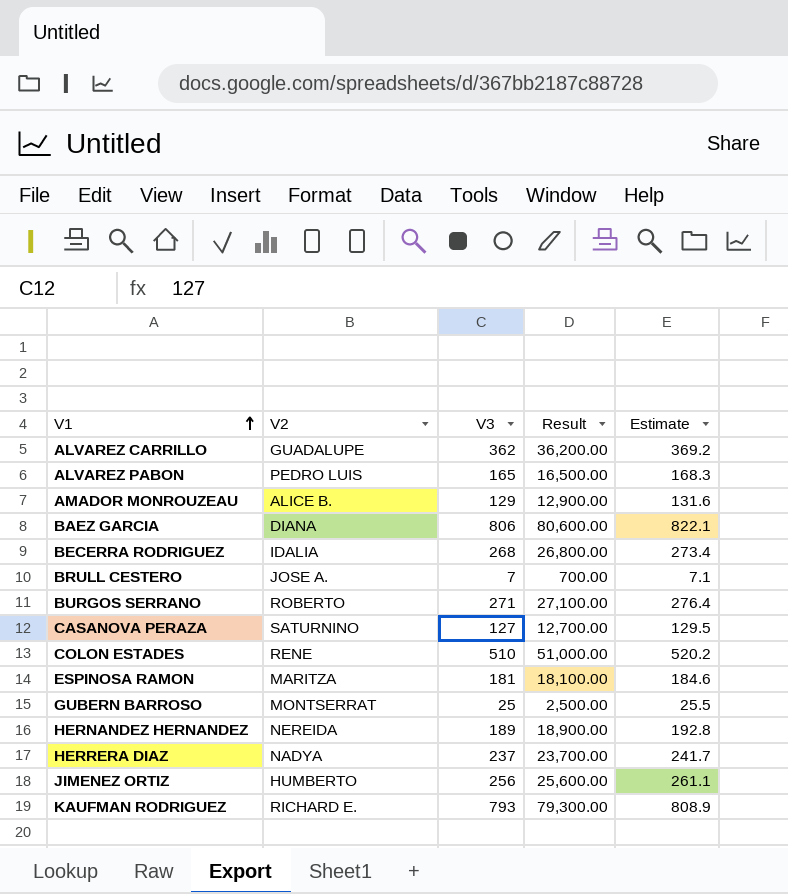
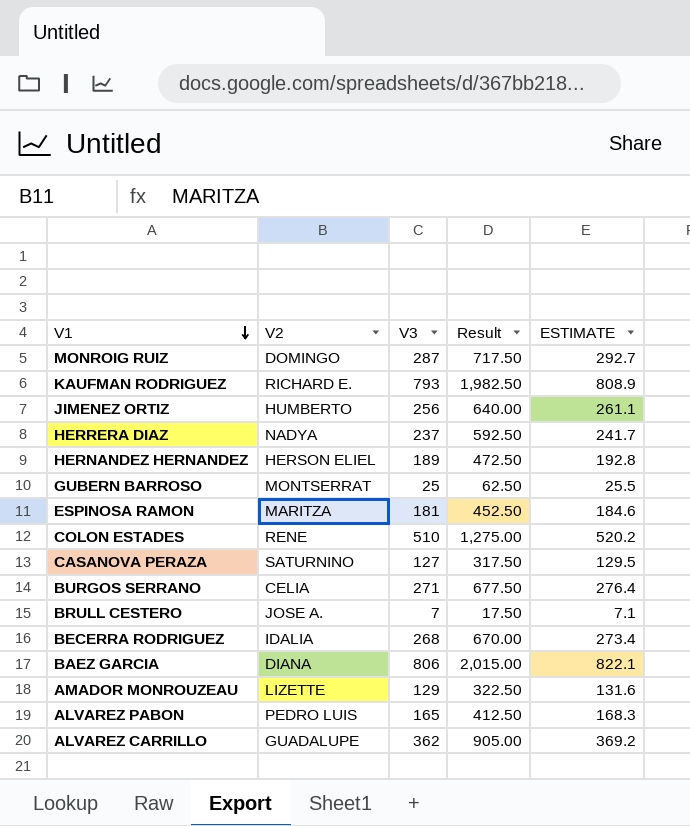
row order: V1 ascending -> V1 descending
column Result | formula: [V3] * 100 -> [V3] * 2.5
column name: Estimate -> ESTIMATE
row MONROIG RUIZ: none -> DOMINGO | 287 | 717.50 | 292.7
HERNANDEZ HERNANDEZ | V2: NEREIDA -> HERSON ELIEL
BURGOS SERRANO | V2: ROBERTO -> CELIA
AMADOR MONROUZEAU | V2: ALICE B. -> LIZETTE

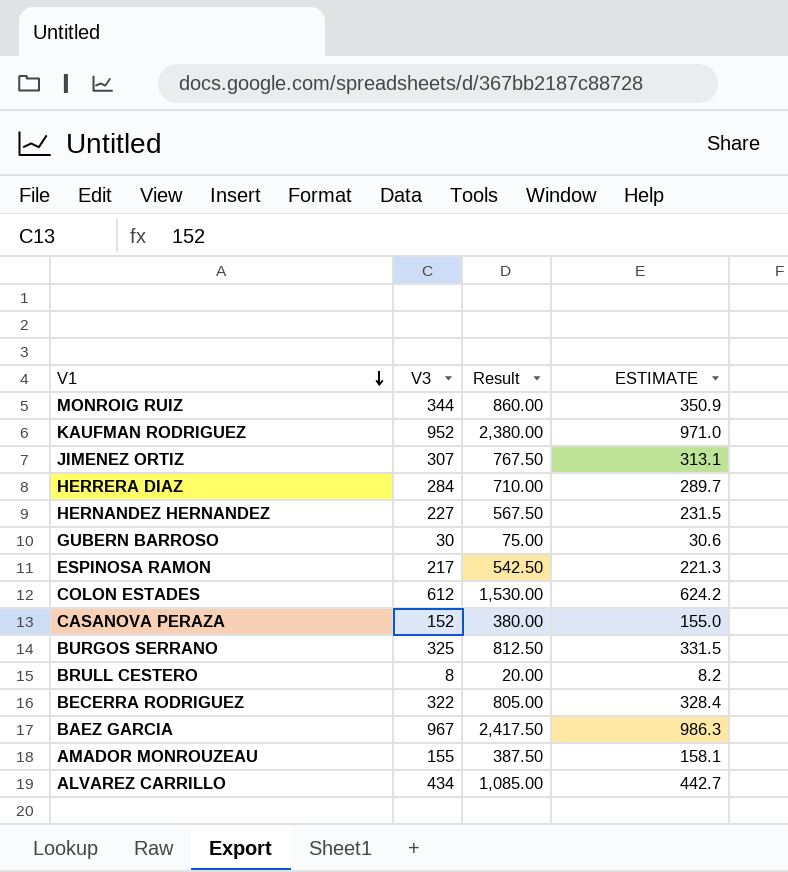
column V2 | position: 2 -> none
row ALVAREZ PABON: PEDRO LUIS | 165 | 412.50 | 168.3 -> none
MONROIG RUIZ | V3: 287 -> 344
MONROIG RUIZ | Result: 717.50 -> 860.00
MONROIG RUIZ | ESTIMATE: 292.7 -> 350.9
KAUFMAN RODRIGUEZ | V3: 793 -> 952
KAUFMAN RODRIGUEZ | Result: 1,982.50 -> 2,380.00
KAUFMAN RODRIGUEZ | ESTIMATE: 808.9 -> 971.0
JIMENEZ ORTIZ | V3: 256 -> 307
JIMENEZ ORTIZ | Result: 640.00 -> 767.50
JIMENEZ ORTIZ | ESTIMATE: 261.1 -> 313.1
HERRERA DIAZ | V3: 237 -> 284
HERRERA DIAZ | Result: 592.50 -> 710.00
HERRERA DIAZ | ESTIMATE: 241.7 -> 289.7
HERNANDEZ HERNANDEZ | V3: 189 -> 227
HERNANDEZ HERNANDEZ | Result: 472.50 -> 567.50
HERNANDEZ HERNANDEZ | ESTIMATE: 192.8 -> 231.5
GUBERN BARROSO | V3: 25 -> 30
GUBERN BARROSO | Result: 62.50 -> 75.00
GUBERN BARROSO | ESTIMATE: 25.5 -> 30.6
ESPINOSA RAMON | V3: 181 -> 217
ESPINOSA RAMON | Result: 452.50 -> 542.50
ESPINOSA RAMON | ESTIMATE: 184.6 -> 221.3
COLON ESTADES | V3: 510 -> 612
COLON ESTADES | Result: 1,275.00 -> 1,530.00
COLON ESTADES | ESTIMATE: 520.2 -> 624.2
CASANOVA PERAZA | V3: 127 -> 152
CASANOVA PERAZA | Result: 317.50 -> 380.00
CASANOVA PERAZA | ESTIMATE: 129.5 -> 155.0
BURGOS SERRANO | V3: 271 -> 325
BURGOS SERRANO | Result: 677.50 -> 812.50
BURGOS SERRANO | ESTIMATE: 276.4 -> 331.5
BRULL CESTERO | V3: 7 -> 8
BRULL CESTERO | Result: 17.50 -> 20.00
BRULL CESTERO | ESTIMATE: 7.1 -> 8.2
BECERRA RODRIGUEZ | V3: 268 -> 322
BECERRA RODRIGUEZ | Result: 670.00 -> 805.00
BECERRA RODRIGUEZ | ESTIMATE: 273.4 -> 328.4
BAEZ GARCIA | V3: 806 -> 967
BAEZ GARCIA | Result: 2,015.00 -> 2,417.50
BAEZ GARCIA | ESTIMATE: 822.1 -> 986.3
AMADOR MONROUZEAU | V3: 129 -> 155
AMADOR MONROUZEAU | Result: 322.50 -> 387.50
AMADOR MONROUZEAU | ESTIMATE: 131.6 -> 158.1
ALVAREZ CARRILLO | V3: 362 -> 434
ALVAREZ CARRILLO | Result: 905.00 -> 1,085.00
ALVAREZ CARRILLO | ESTIMATE: 369.2 -> 442.7

